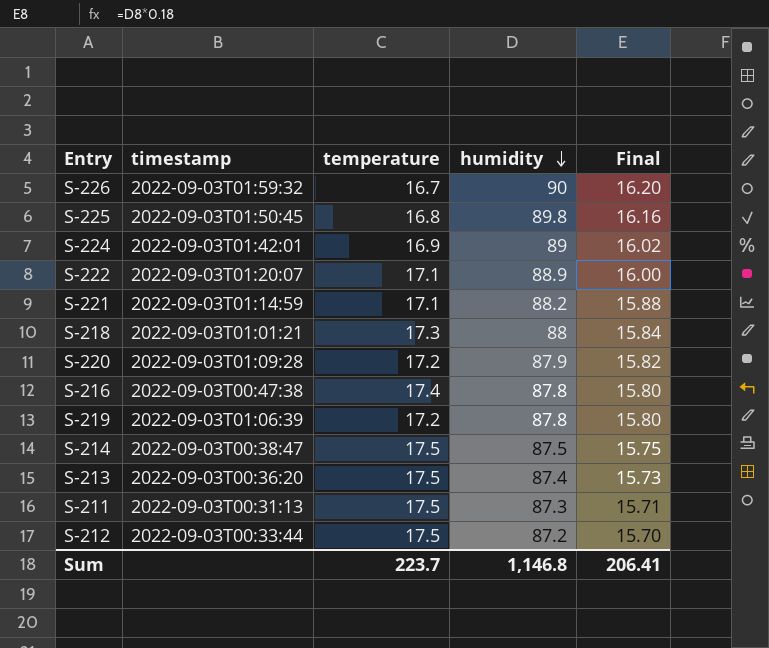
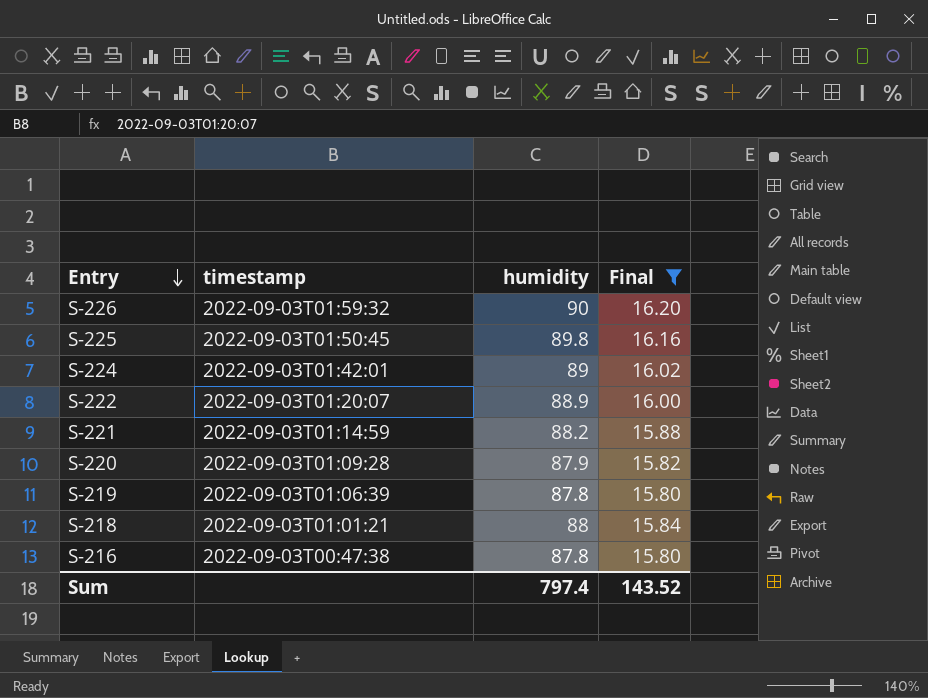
filter: none -> Final >= 15.80
row order: humidity descending -> Entry descending
column temperature | position: 3 -> none
Sum | humidity: 1,146.8 -> 797.4
Sum | Final: 206.41 -> 143.52

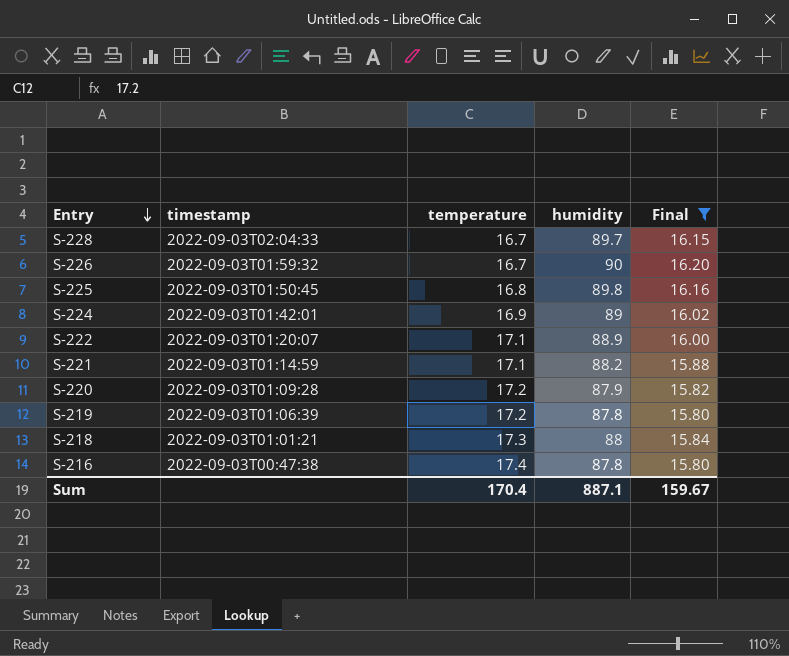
column temperature | position: none -> 3
row S-228: none -> 2022-09-03T02:04:33 | 16.7 | 89.7 | 16.15
Sum | humidity: 797.4 -> 887.1
Sum | Final: 143.52 -> 159.67

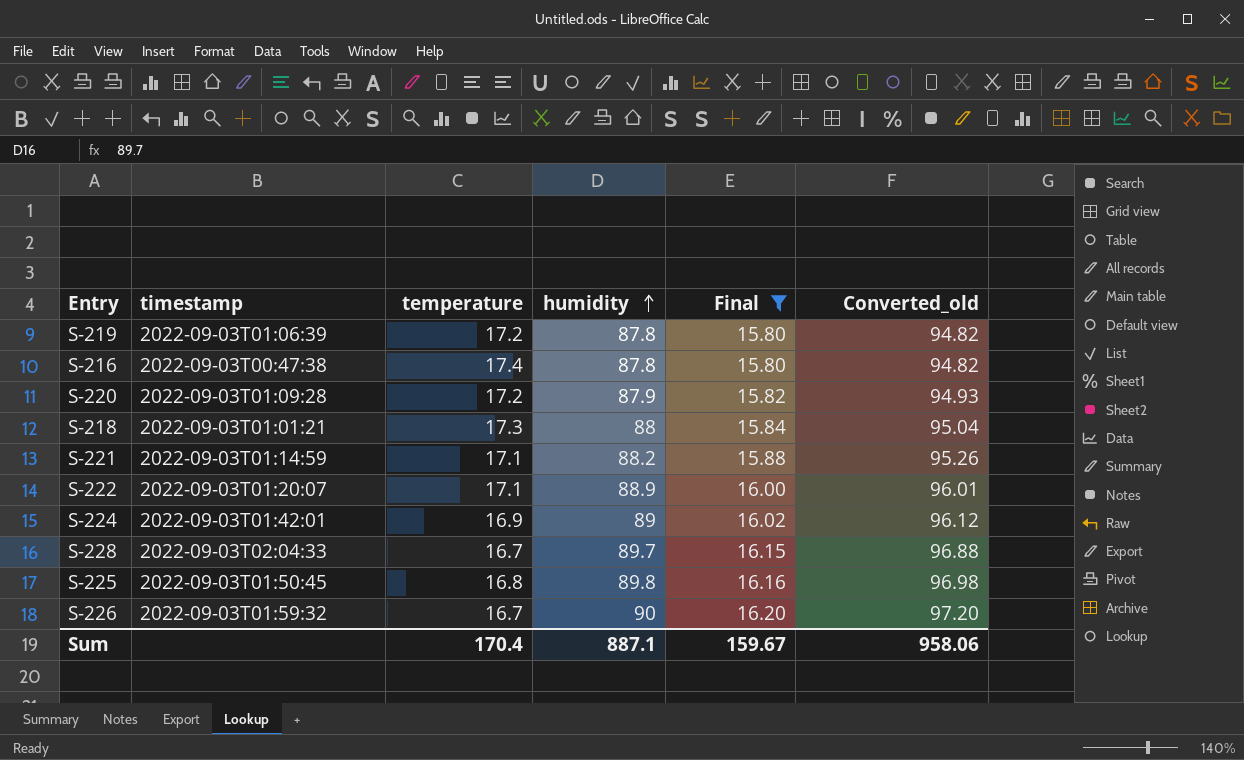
row order: Entry descending -> humidity ascending
column Converted_old | formula: none -> [humidity] * 1.08

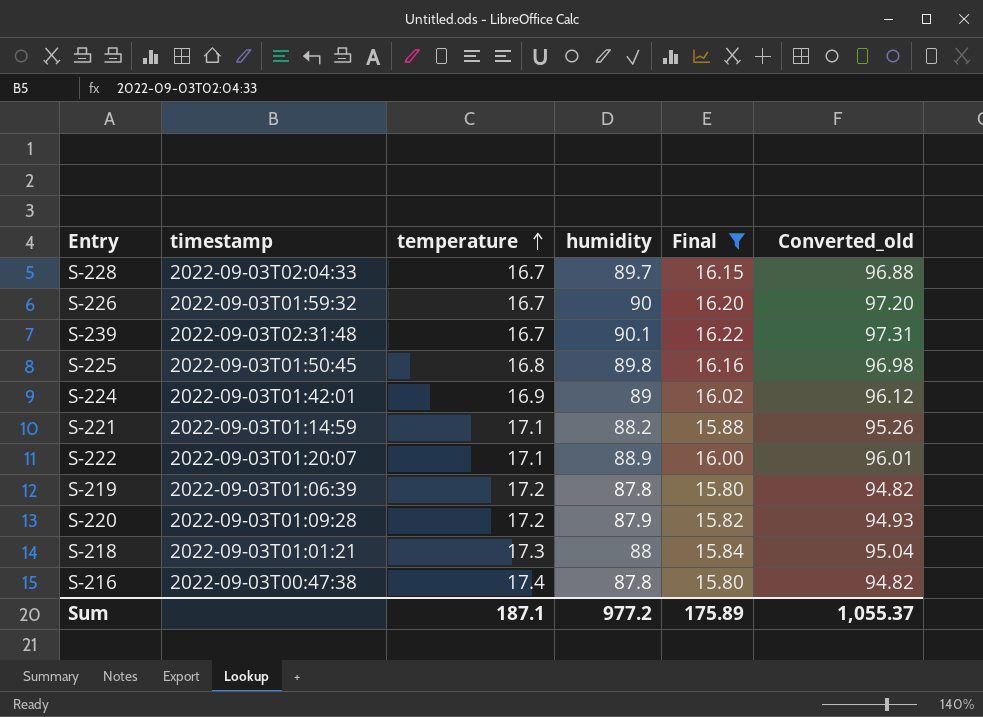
row order: humidity ascending -> temperature ascending
row S-239: none -> 2022-09-03T02:31:48 | 16.7 | 90.1 | 16.22 | 97.31
Sum | temperature: 170.4 -> 187.1
Sum | humidity: 887.1 -> 977.2
Sum | Final: 159.67 -> 175.89
Sum | Converted_old: 958.06 -> 1,055.37

